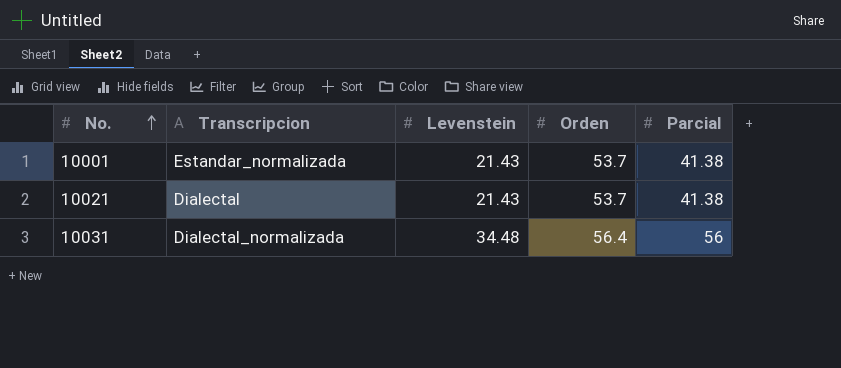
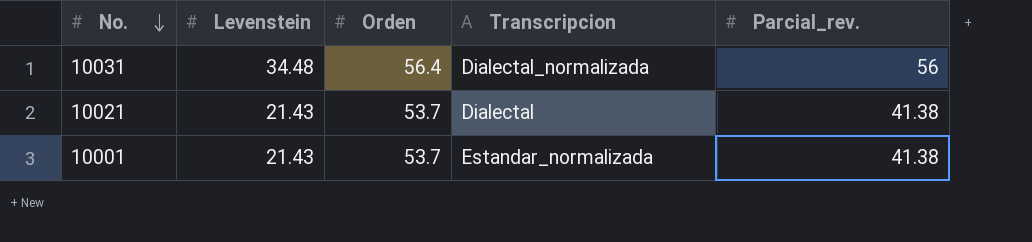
row order: No. ascending -> No. descending
column Transcripcion | position: 2 -> 4
column name: Parcial -> Parcial_rev.

